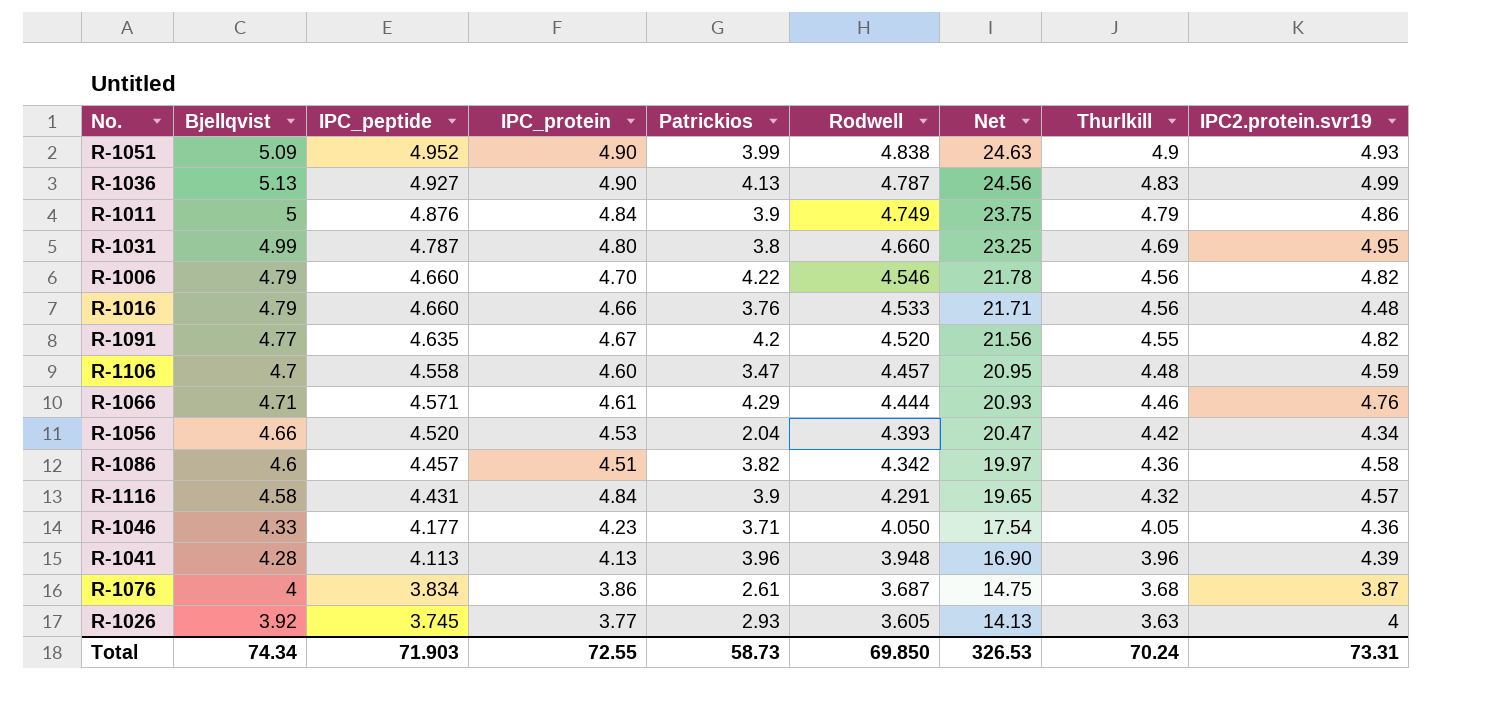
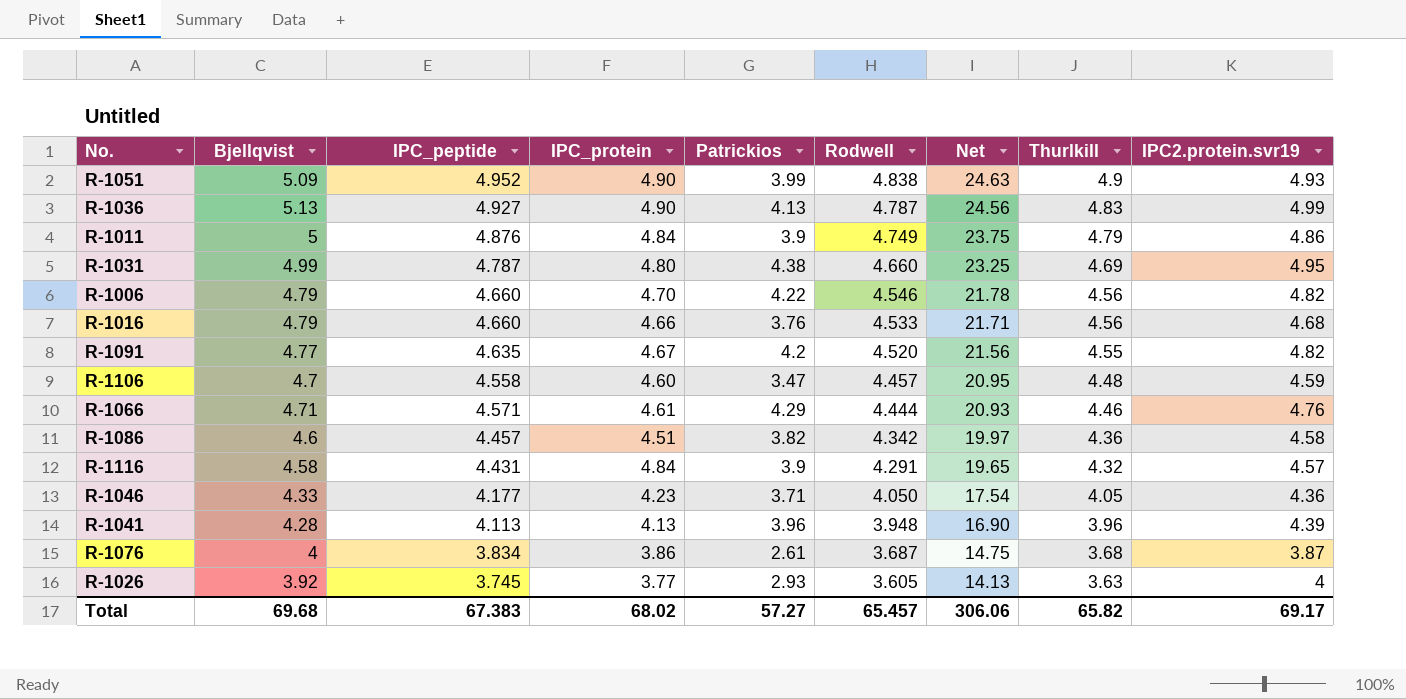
row R-1056: 4.66 | 4.520 | 4.53 | 2.04 | 4.393 | 20.47 | 4.42 | 4.34 -> none
R-1031 | Patrickios: 3.8 -> 4.38
R-1016 | IPC2.protein.svr19: 4.48 -> 4.68
Total | Bjellqvist: 74.34 -> 69.68
Total | IPC_peptide: 71.903 -> 67.383
Total | IPC_protein: 72.55 -> 68.02
Total | Patrickios: 58.73 -> 57.27
Total | Rodwell: 69.850 -> 65.457
Total | Net: 326.53 -> 306.06
Total | Thurlkill: 70.24 -> 65.82
Total | IPC2.protein.svr19: 73.31 -> 69.17

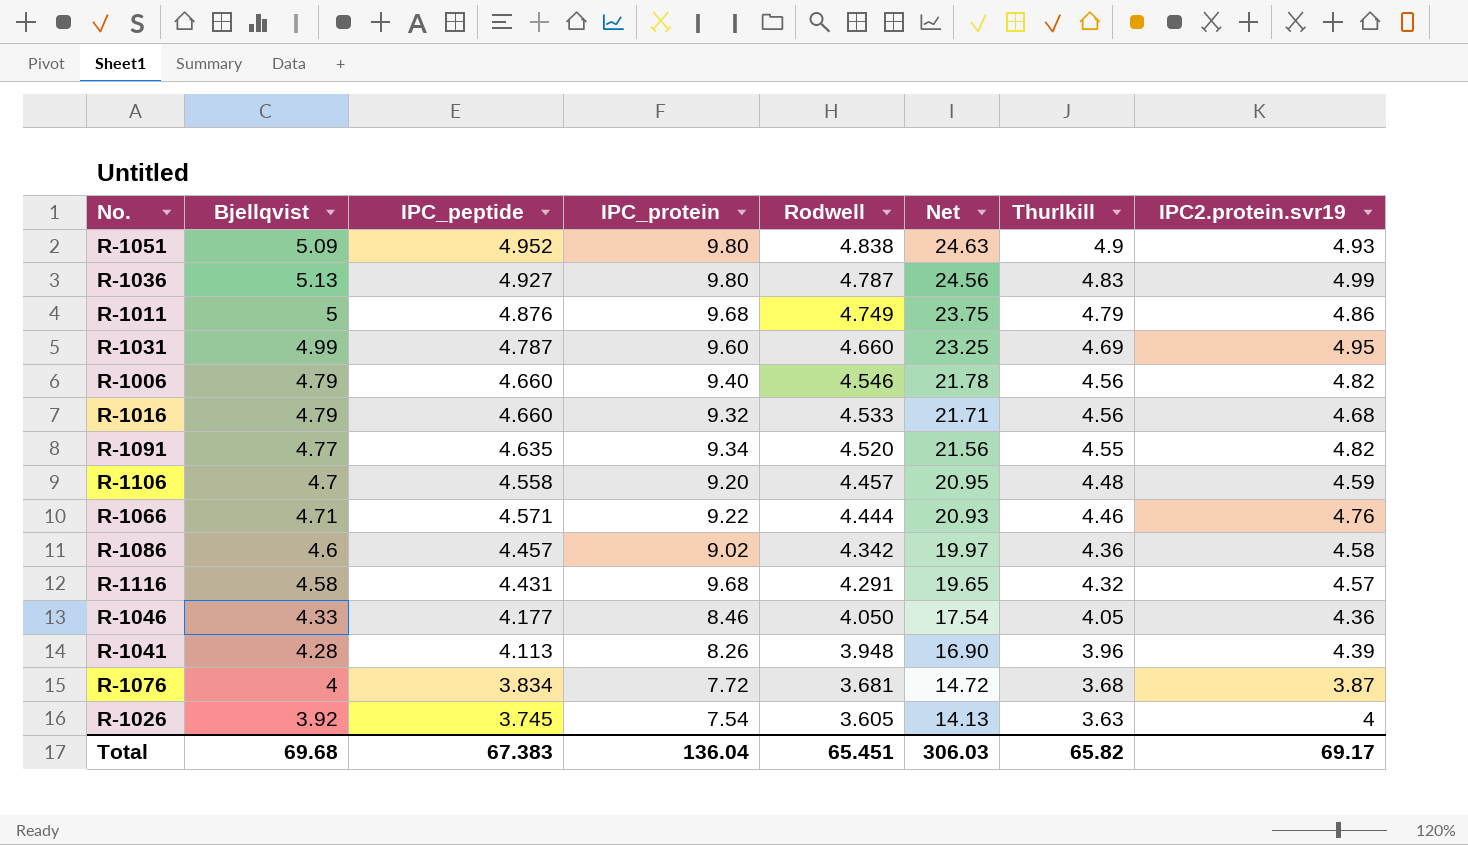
column Patrickios | position: 5 -> none
R-1051 | IPC_protein: 4.90 -> 9.80
R-1036 | IPC_protein: 4.90 -> 9.80
R-1011 | IPC_protein: 4.84 -> 9.68
R-1031 | IPC_protein: 4.80 -> 9.60
R-1006 | IPC_protein: 4.70 -> 9.40
R-1016 | IPC_protein: 4.66 -> 9.32
R-1091 | IPC_protein: 4.67 -> 9.34
R-1106 | IPC_protein: 4.60 -> 9.20
R-1066 | IPC_protein: 4.61 -> 9.22
R-1086 | IPC_protein: 4.51 -> 9.02
R-1116 | IPC_protein: 4.84 -> 9.68
R-1046 | IPC_protein: 4.23 -> 8.46
R-1041 | IPC_protein: 4.13 -> 8.26
R-1076 | IPC_protein: 3.86 -> 7.72
R-1076 | Rodwell: 3.687 -> 3.681
R-1076 | Net: 14.75 -> 14.72
R-1026 | IPC_protein: 3.77 -> 7.54
Total | IPC_protein: 68.02 -> 136.04
Total | Rodwell: 65.457 -> 65.451
Total | Net: 306.06 -> 306.03

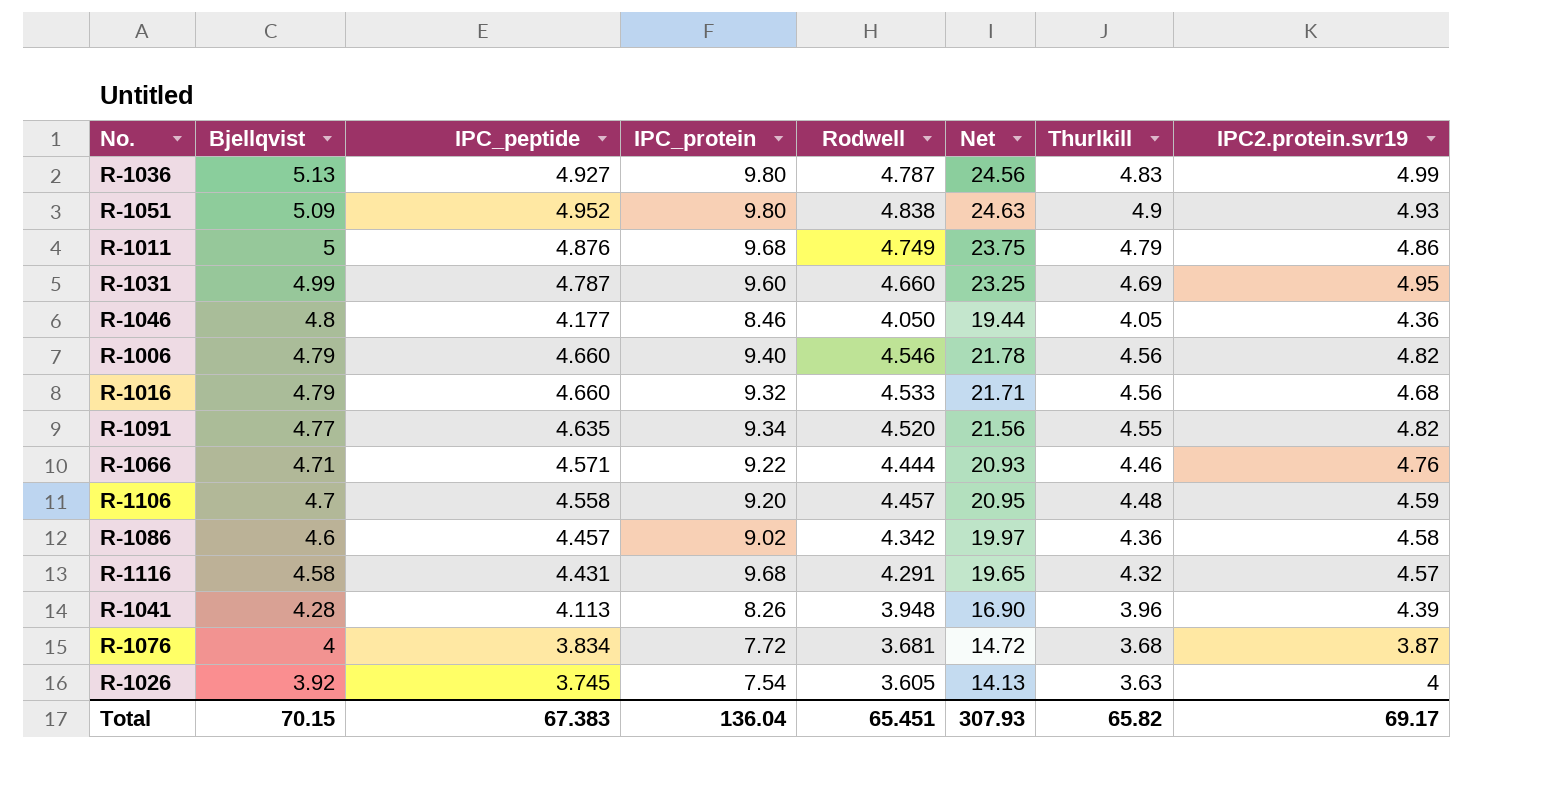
row order: Rodwell descending -> Bjellqvist descending
R-1046 | Bjellqvist: 4.33 -> 4.8
R-1046 | Net: 17.54 -> 19.44
Total | Bjellqvist: 69.68 -> 70.15
Total | Net: 306.03 -> 307.93

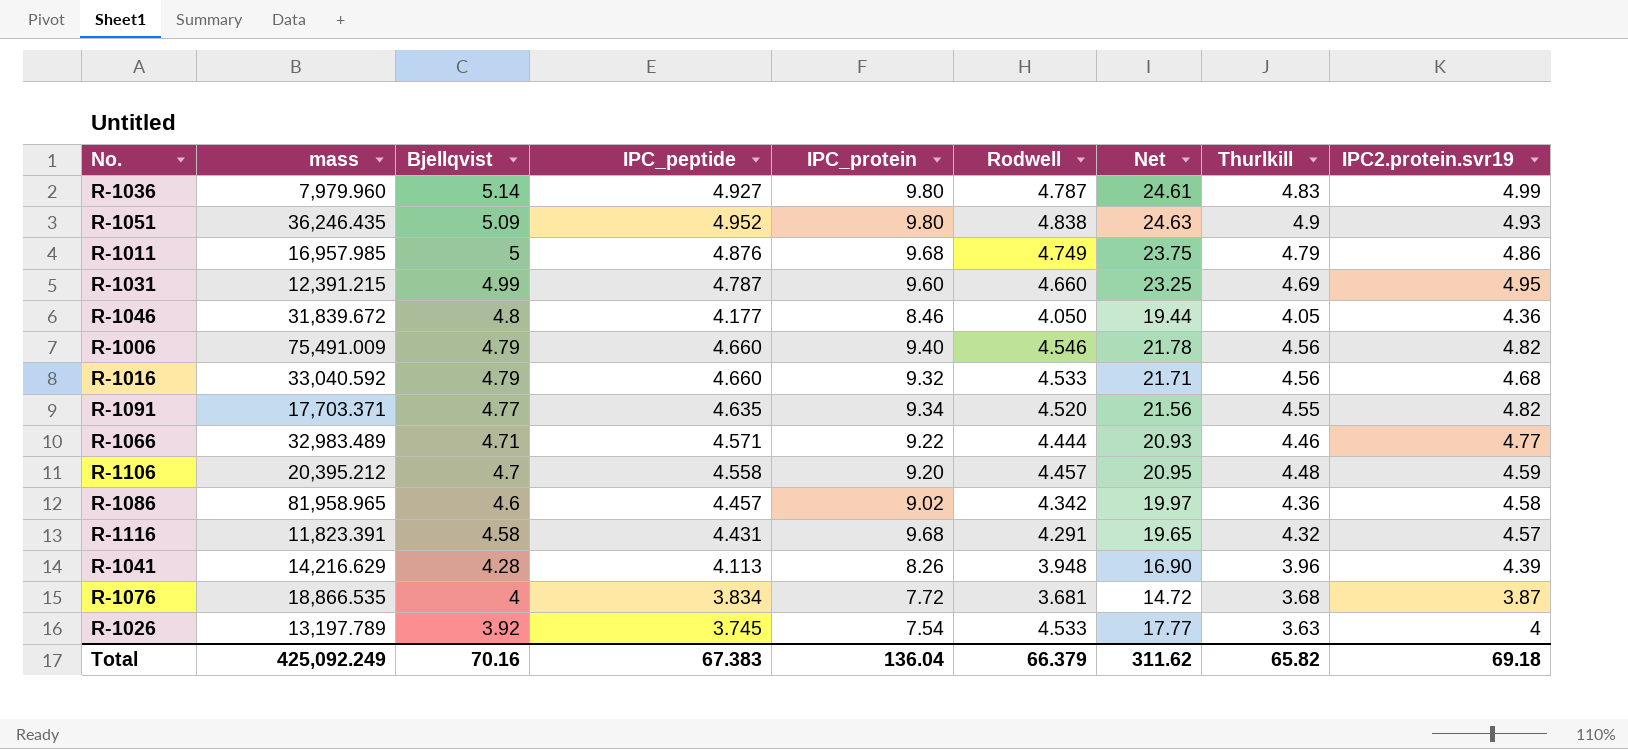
column mass | position: none -> 2
R-1036 | Bjellqvist: 5.13 -> 5.14
R-1036 | Net: 24.56 -> 24.61
R-1066 | IPC2.protein.svr19: 4.76 -> 4.77
R-1026 | Rodwell: 3.605 -> 4.533
R-1026 | Net: 14.13 -> 17.77
Total | Bjellqvist: 70.15 -> 70.16
Total | Rodwell: 65.451 -> 66.379
Total | Net: 307.93 -> 311.62
Total | IPC2.protein.svr19: 69.17 -> 69.18

